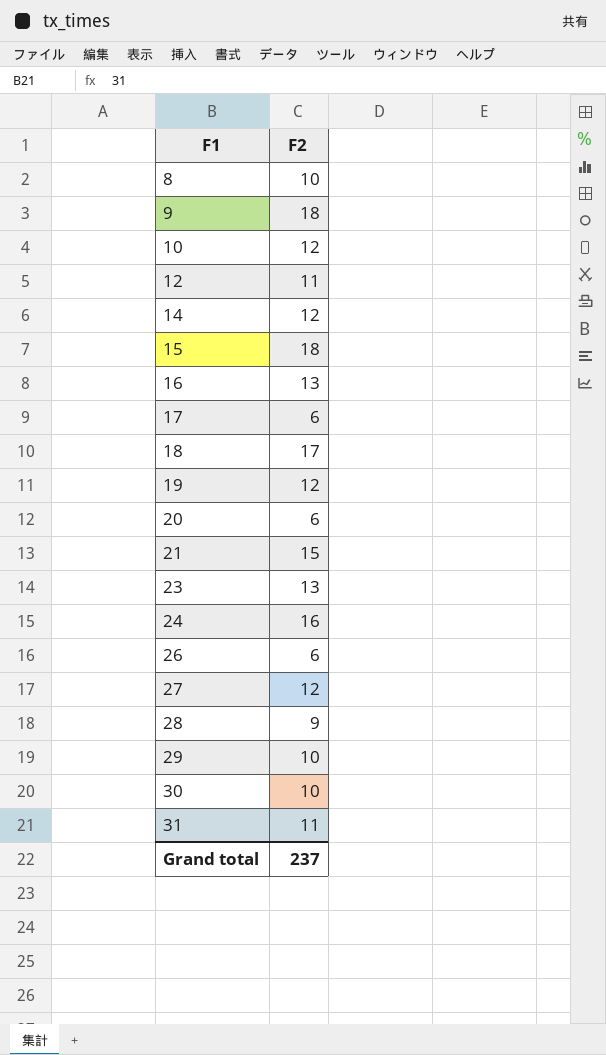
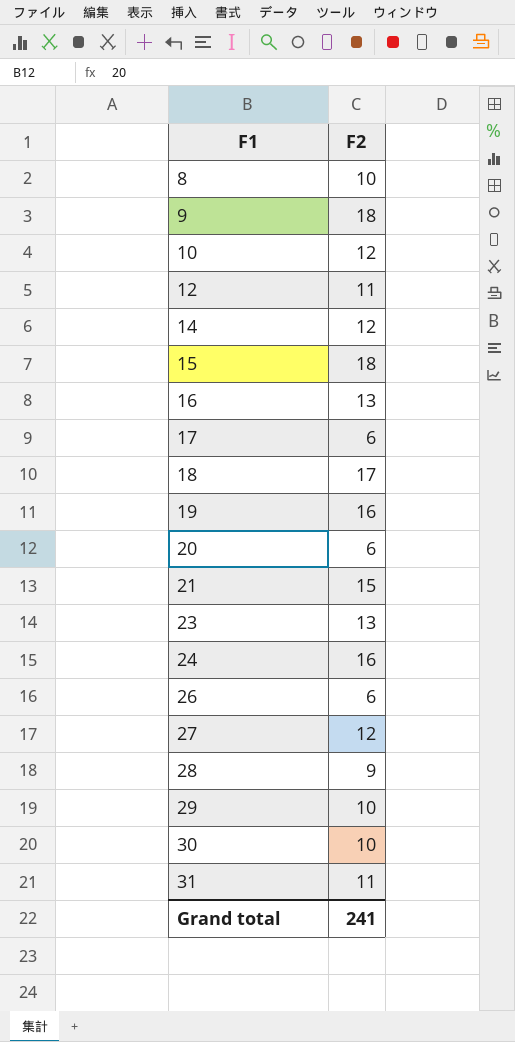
19 | F2: 12 -> 16
Grand total | F2: 237 -> 241

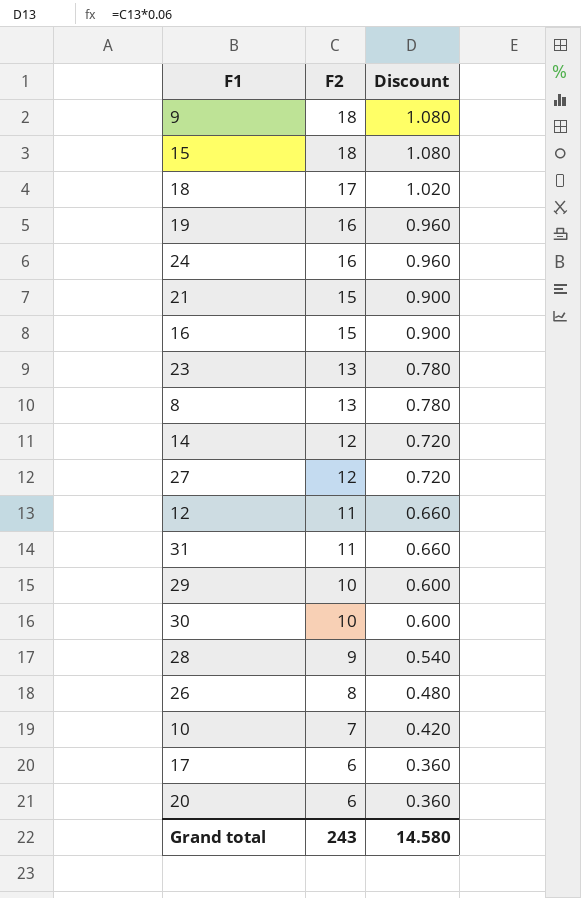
row order: F1 ascending -> F2 descending
column Discount | formula: none -> [F2] * 0.06
16 | F2: 13 -> 15
8 | F2: 10 -> 13
26 | F2: 6 -> 8
10 | F2: 12 -> 7
Grand total | F2: 241 -> 243

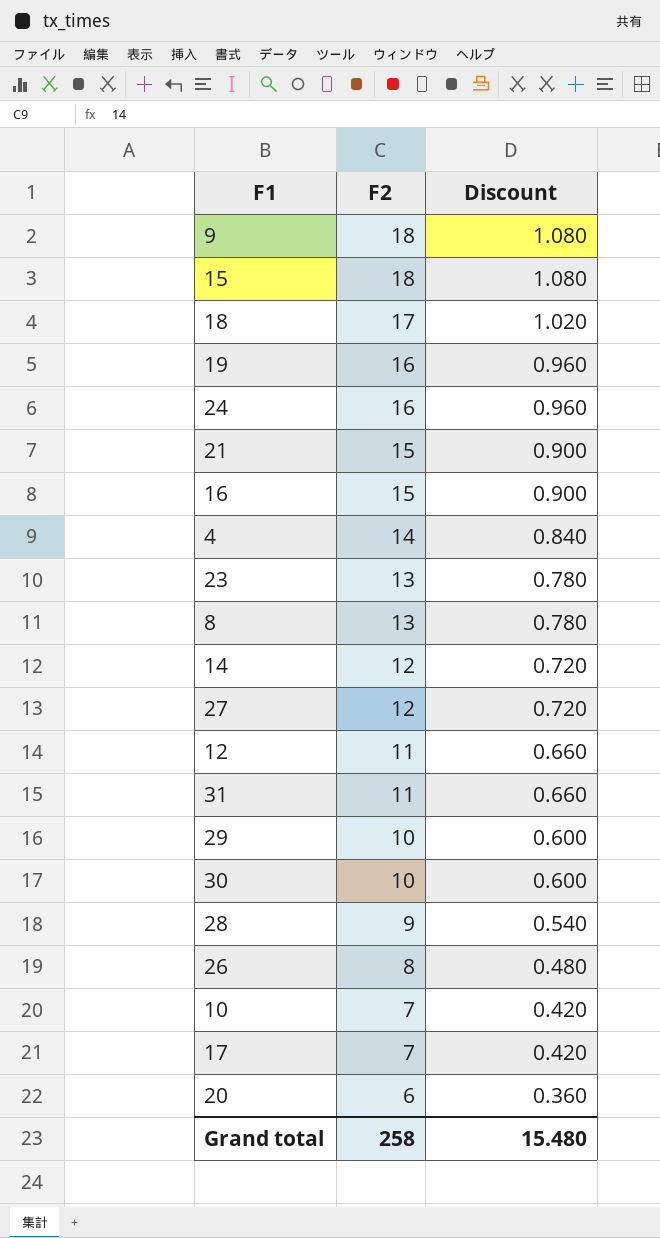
row 4: none -> 14 | 0.840
17 | F2: 6 -> 7
17 | Discount: 0.360 -> 0.420
Grand total | F2: 243 -> 258
Grand total | Discount: 14.580 -> 15.480

